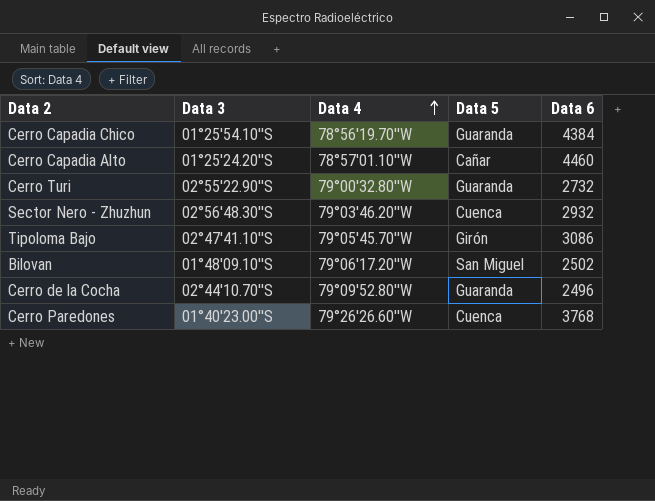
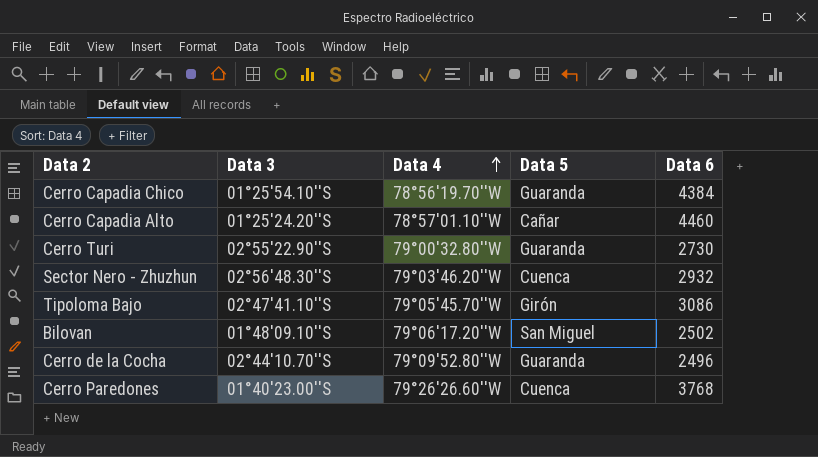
Cerro Turi | Data 6: 2732 -> 2730

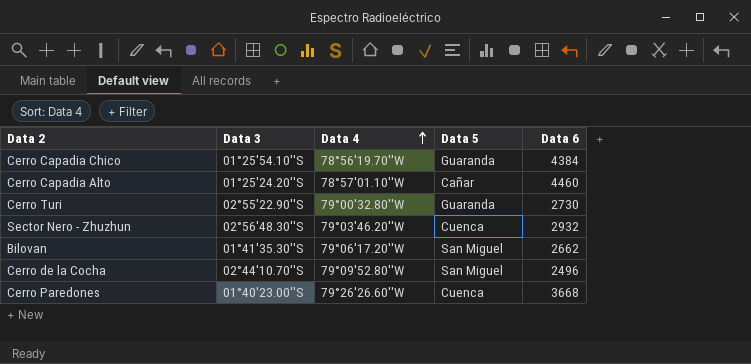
row Tipoloma Bajo: 02°47'41.10''S | 79°05'45.70''W | Girón | 3086 -> none
Bilovan | Data 3: 01°48'09.10''S -> 01°41'35.30''S
Bilovan | Data 6: 2502 -> 2662
Cerro de la Cocha | Data 5: Guaranda -> San Miguel
Cerro Paredones | Data 6: 3768 -> 3668

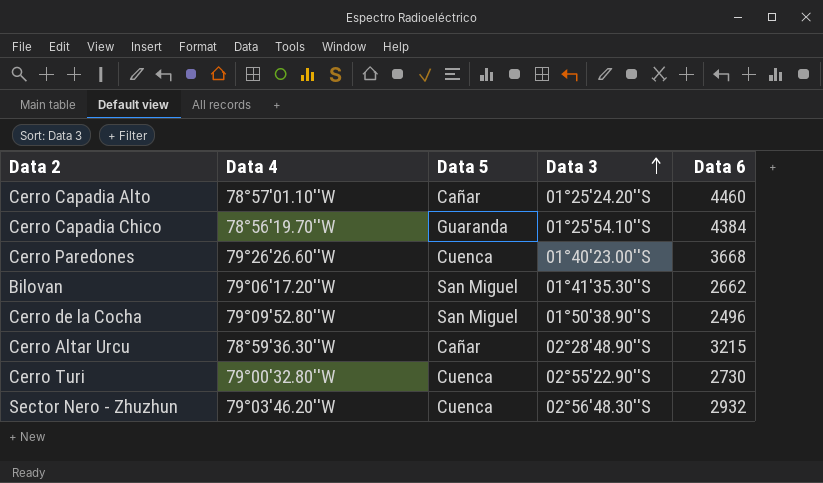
row order: Data 4 ascending -> Data 3 ascending
column Data 3 | position: 2 -> 4
Cerro de la Cocha | Data 3: 02°44'10.70''S -> 01°50'38.90''S
row Cerro Altar Urcu: none -> 78°59'36.30''W | Cañar | 02°28'48.90''S | 3215
Cerro Turi | Data 5: Guaranda -> Cuenca

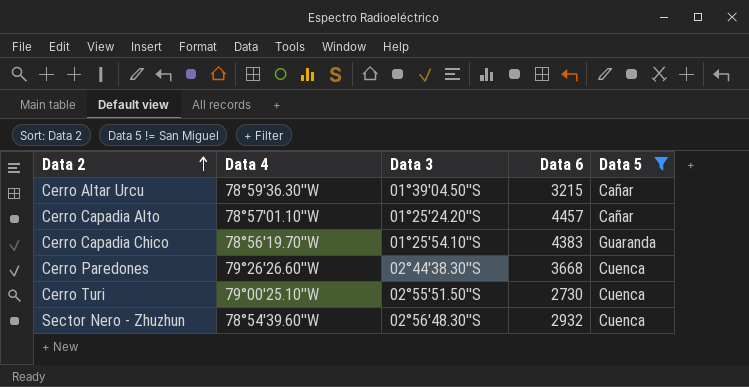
filter: none -> Data 5 != San Miguel
row order: Data 3 ascending -> Data 2 ascending
column Data 5 | position: 3 -> 5
Cerro Altar Urcu | Data 3: 02°28'48.90''S -> 01°39'04.50''S
Cerro Capadia Alto | Data 6: 4460 -> 4457
Cerro Capadia Chico | Data 6: 4384 -> 4383
Cerro Paredones | Data 3: 01°40'23.00''S -> 02°44'38.30''S
Cerro Turi | Data 4: 79°00'32.80''W -> 79°00'25.10''W
Cerro Turi | Data 3: 02°55'22.90''S -> 02°55'51.50''S
Sector Nero - Zhuzhun | Data 4: 79°03'46.20''W -> 78°54'39.60''W

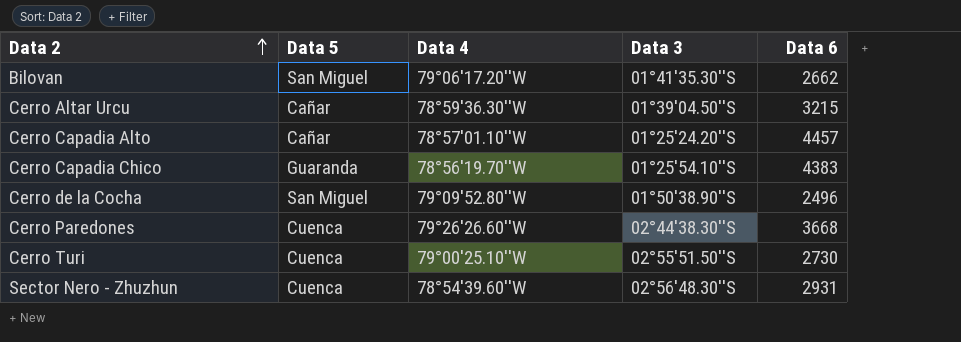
filter: Data 5 != San Miguel -> none
column Data 5 | position: 5 -> 2
Sector Nero - Zhuzhun | Data 6: 2932 -> 2931

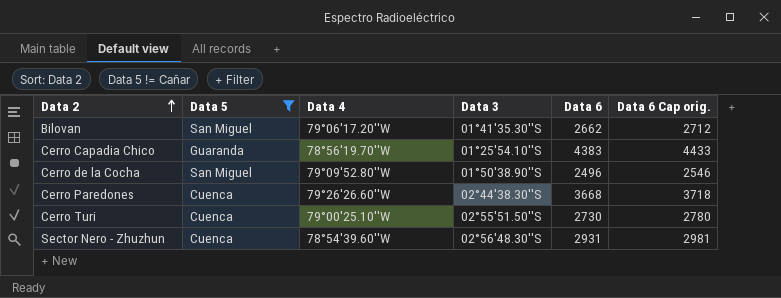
filter: none -> Data 5 != Cañar
column Data 6 Cap orig. | formula: none -> [Data 6] + 50

